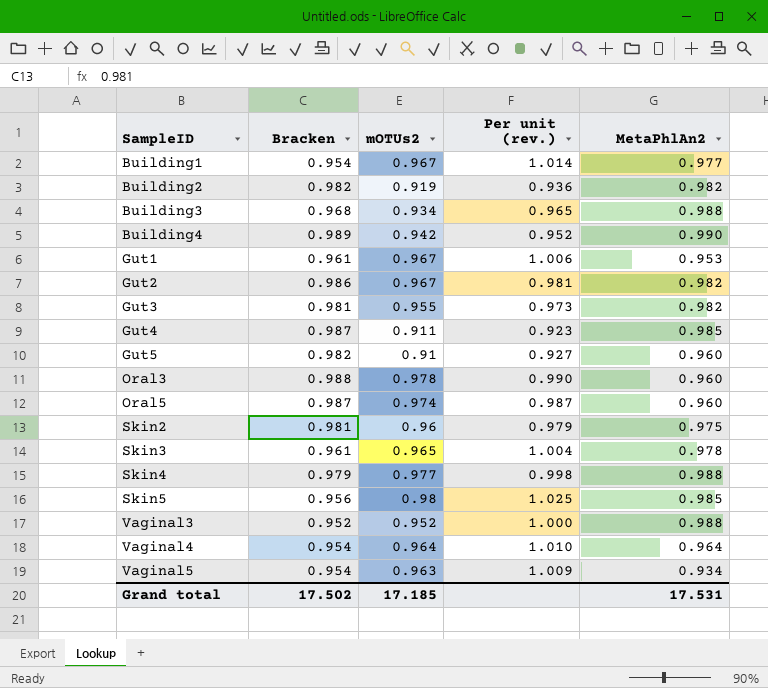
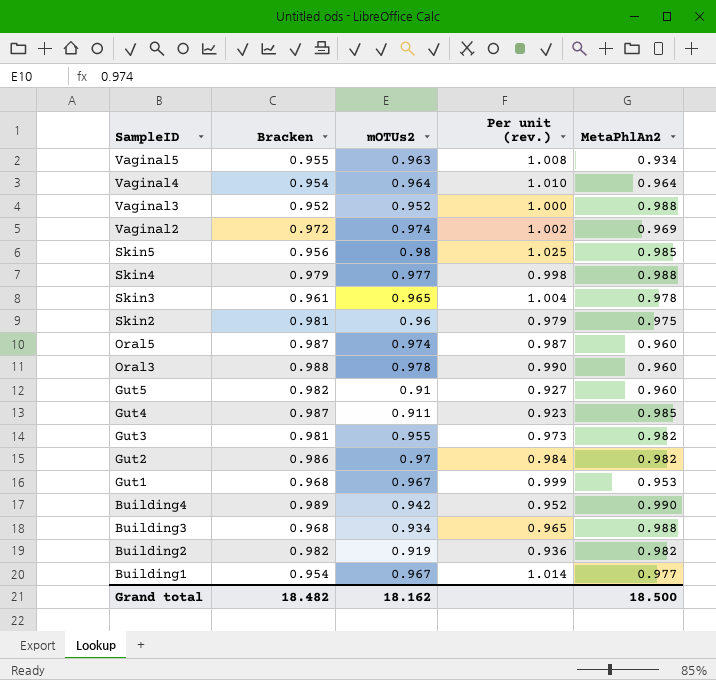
row order: SampleID ascending -> SampleID descending
Vaginal5 | Bracken: 0.954 -> 0.955
Vaginal5 | Per unit (rev.): 1.009 -> 1.008
row Vaginal2: none -> 0.972 | 0.974 | 1.002 | 0.969
Gut2 | mOTUs2: 0.967 -> 0.97
Gut2 | Per unit (rev.): 0.981 -> 0.984
Gut1 | Bracken: 0.961 -> 0.968
Gut1 | Per unit (rev.): 1.006 -> 0.999
Grand total | Bracken: 17.502 -> 18.482
Grand total | mOTUs2: 17.185 -> 18.162
Grand total | MetaPhlAn2: 17.531 -> 18.500

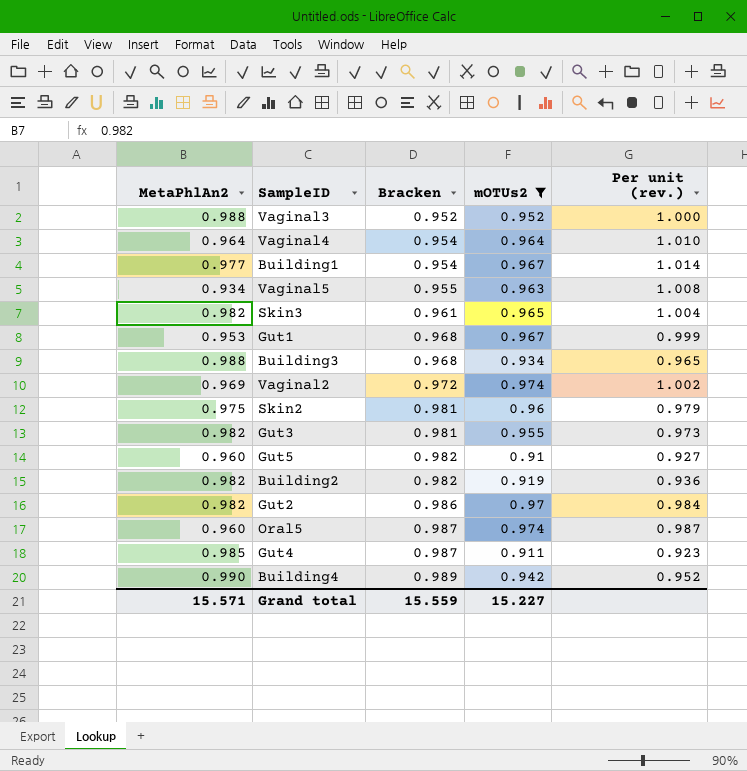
filter: none -> mOTUs2 <= 0.974
row order: SampleID descending -> Bracken ascending
column MetaPhlAn2 | position: 5 -> 1
Skin3 | MetaPhlAn2: 0.978 -> 0.982
Grand total | MetaPhlAn2: 18.500 -> 15.571
Grand total | Bracken: 18.482 -> 15.559
Grand total | mOTUs2: 18.162 -> 15.227

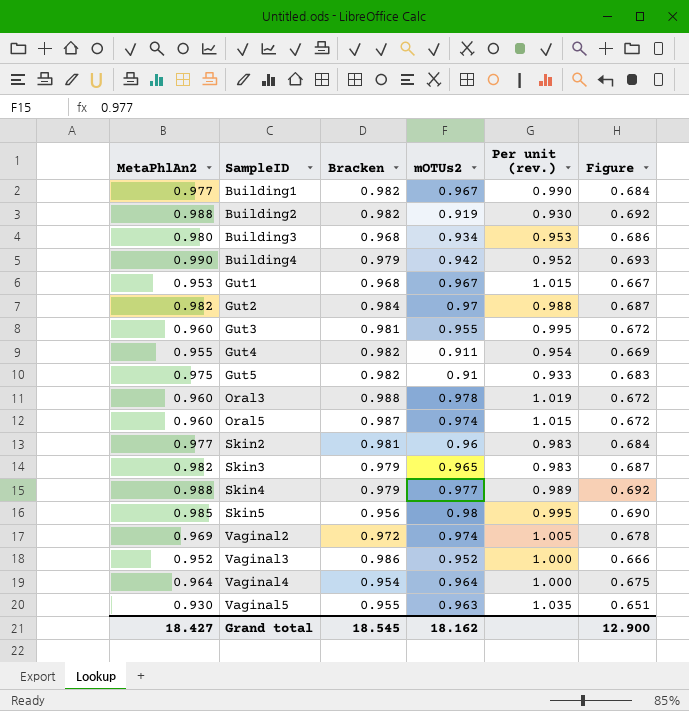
filter: mOTUs2 <= 0.974 -> none
row order: Bracken ascending -> SampleID ascending
column Per unit (rev.) | formula: [mOTUs2] / [Bracken] -> [mOTUs2] / [MetaPhlAn2]
column Figure | formula: none -> [MetaPhlAn2] * 0.7
Building1 | Bracken: 0.954 -> 0.982
Building2 | MetaPhlAn2: 0.982 -> 0.988
Building3 | MetaPhlAn2: 0.988 -> 0.980
Building4 | Bracken: 0.989 -> 0.979
Gut2 | Bracken: 0.986 -> 0.984
Gut3 | MetaPhlAn2: 0.982 -> 0.960
Gut4 | MetaPhlAn2: 0.985 -> 0.955
Gut4 | Bracken: 0.987 -> 0.982
Gut5 | MetaPhlAn2: 0.960 -> 0.975
Skin2 | MetaPhlAn2: 0.975 -> 0.977
Skin3 | Bracken: 0.961 -> 0.979
Vaginal3 | MetaPhlAn2: 0.988 -> 0.952
Vaginal3 | Bracken: 0.952 -> 0.986
Vaginal5 | MetaPhlAn2: 0.934 -> 0.930
Grand total | MetaPhlAn2: 15.571 -> 18.427
Grand total | Bracken: 15.559 -> 18.545
Grand total | mOTUs2: 15.227 -> 18.162

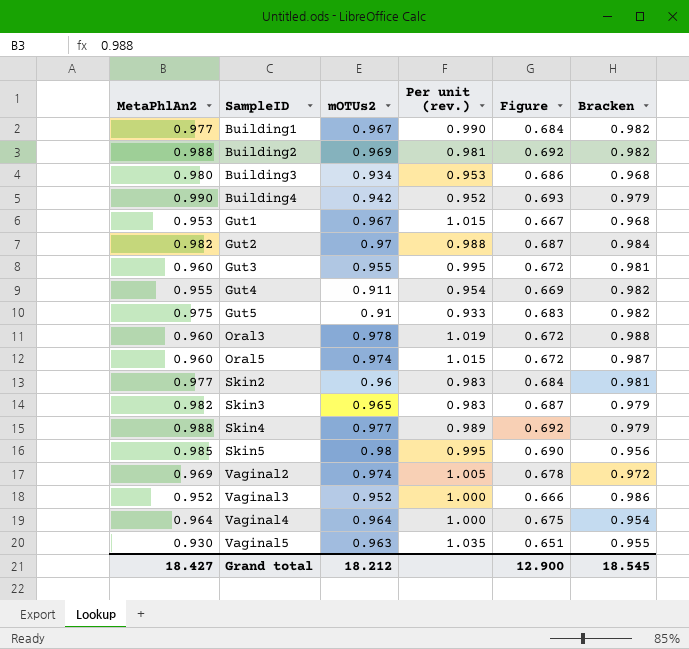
column Bracken | position: 3 -> 6
Building2 | mOTUs2: 0.919 -> 0.969
Building2 | Per unit (rev.): 0.930 -> 0.981
Grand total | mOTUs2: 18.162 -> 18.212

